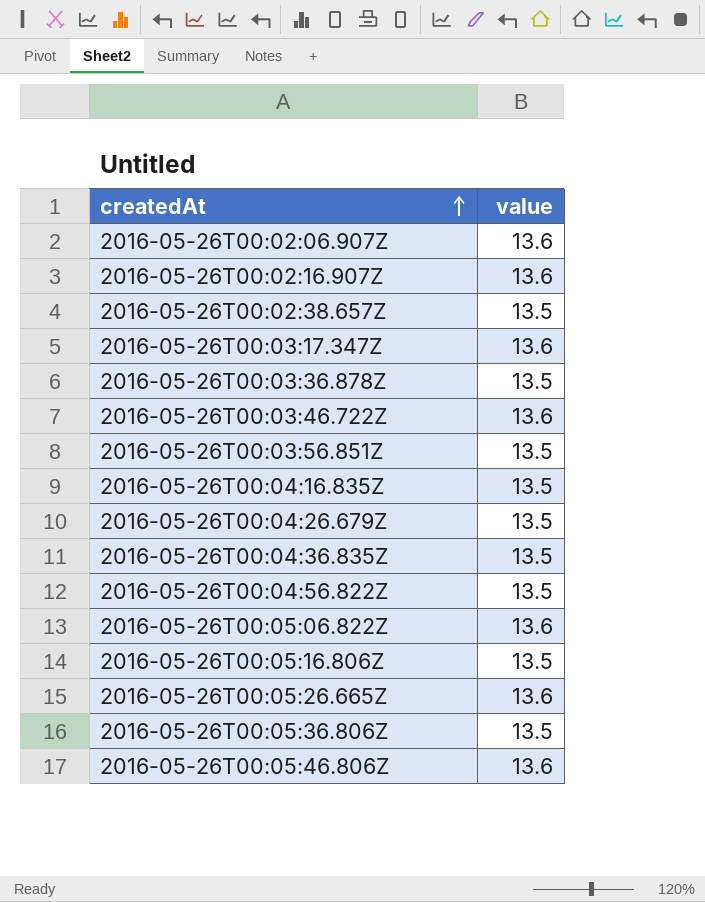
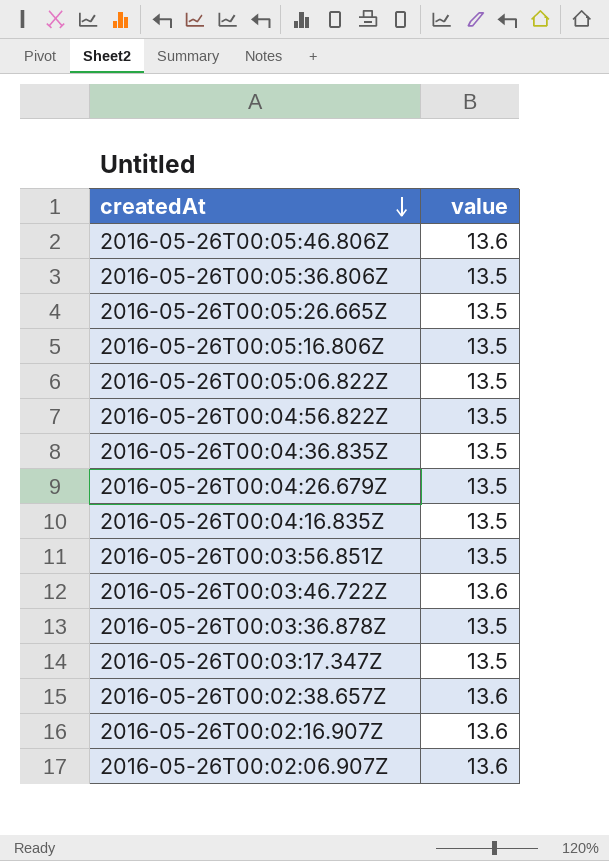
row order: createdAt ascending -> createdAt descending
2016-05-26T00:05:26.665Z | value: 13.6 -> 13.5
2016-05-26T00:05:06.822Z | value: 13.6 -> 13.5
2016-05-26T00:03:17.347Z | value: 13.6 -> 13.5
2016-05-26T00:02:38.657Z | value: 13.5 -> 13.6

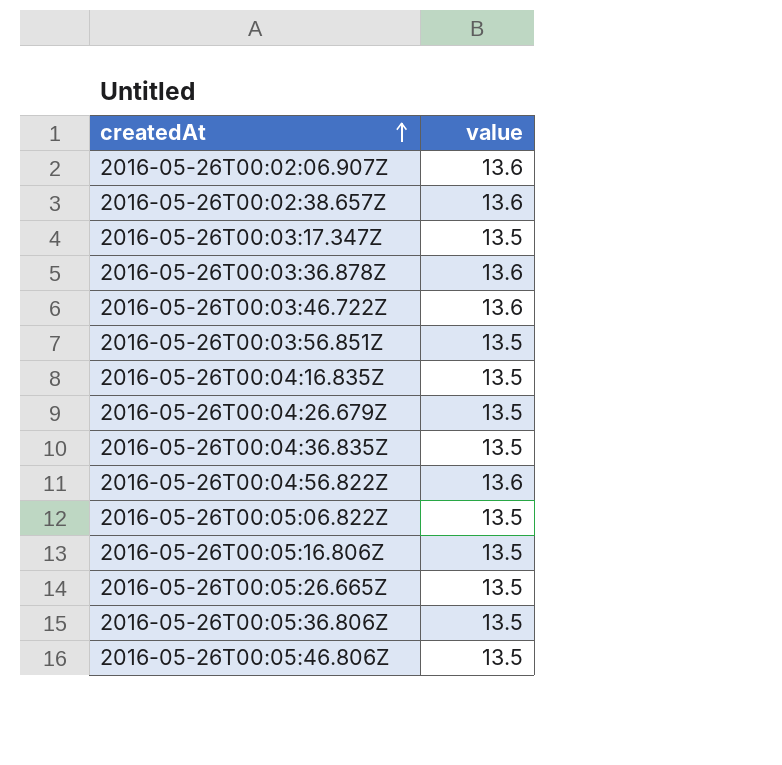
row order: createdAt descending -> createdAt ascending
row 2016-05-26T00:02:16.907Z: 13.6 -> none
2016-05-26T00:03:36.878Z | value: 13.5 -> 13.6
2016-05-26T00:04:56.822Z | value: 13.5 -> 13.6
2016-05-26T00:05:46.806Z | value: 13.6 -> 13.5

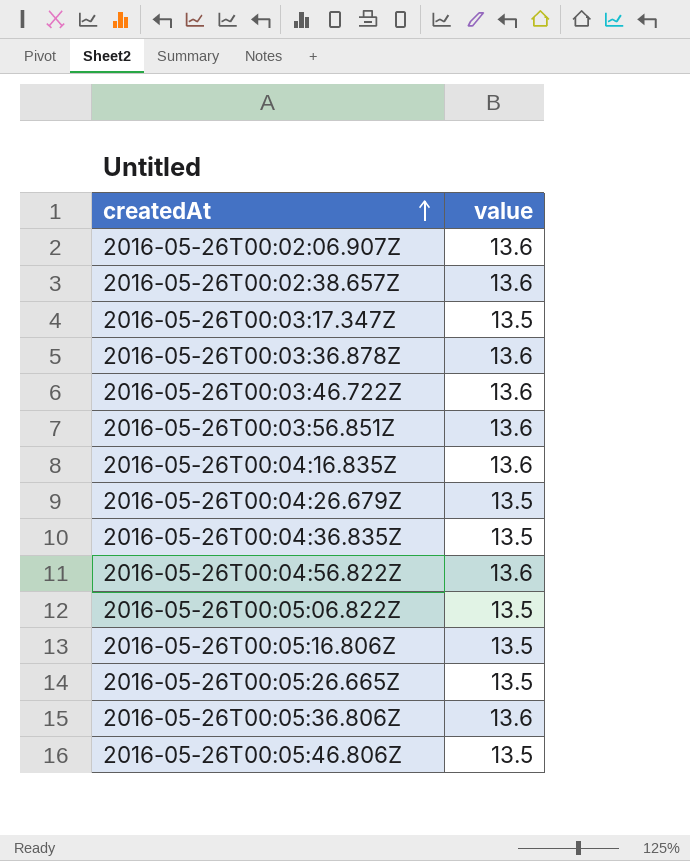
2016-05-26T00:03:56.851Z | value: 13.5 -> 13.6
2016-05-26T00:04:16.835Z | value: 13.5 -> 13.6
2016-05-26T00:05:36.806Z | value: 13.5 -> 13.6

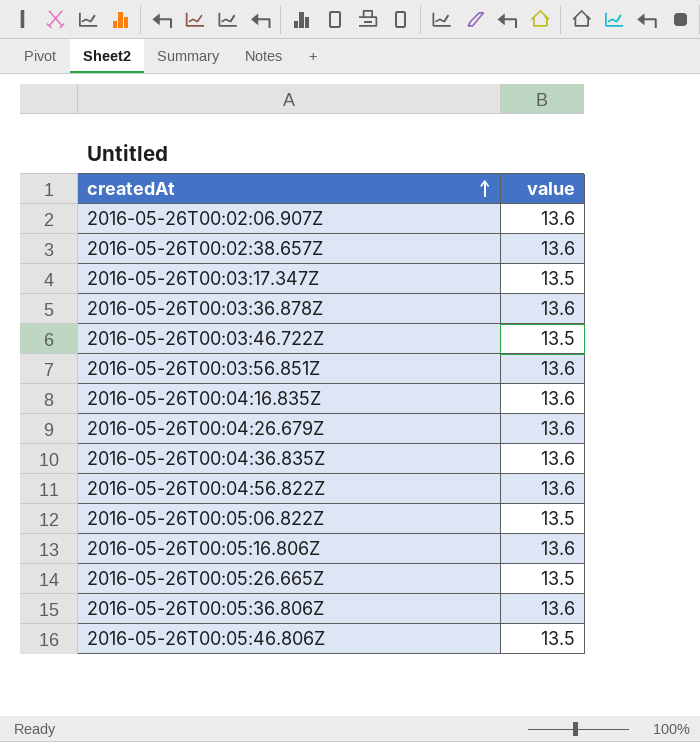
2016-05-26T00:03:46.722Z | value: 13.6 -> 13.5
2016-05-26T00:04:26.679Z | value: 13.5 -> 13.6
2016-05-26T00:04:36.835Z | value: 13.5 -> 13.6
2016-05-26T00:05:16.806Z | value: 13.5 -> 13.6

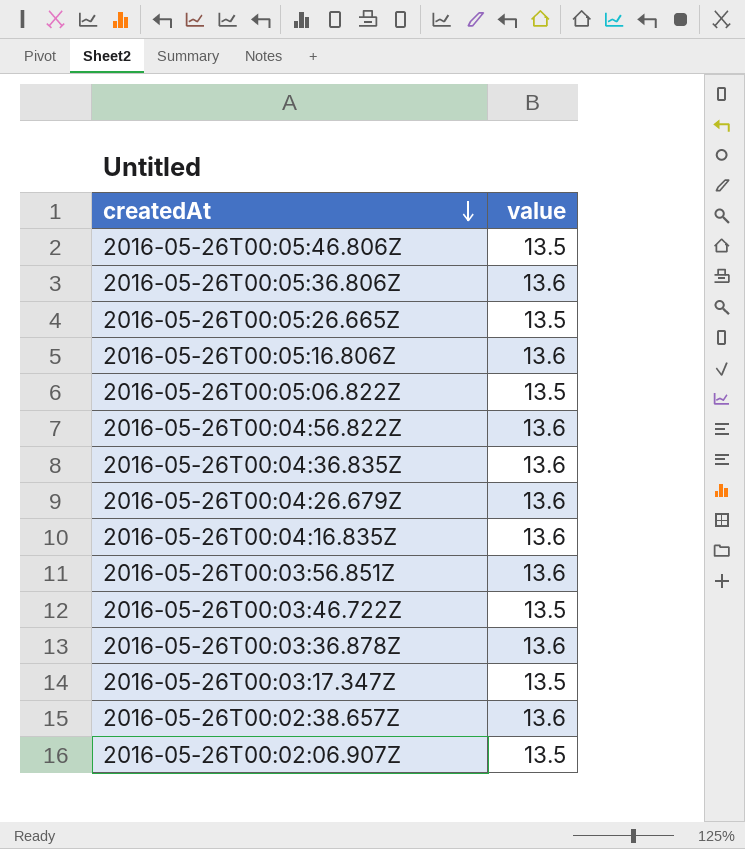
row order: createdAt ascending -> createdAt descending
2016-05-26T00:02:06.907Z | value: 13.6 -> 13.5

